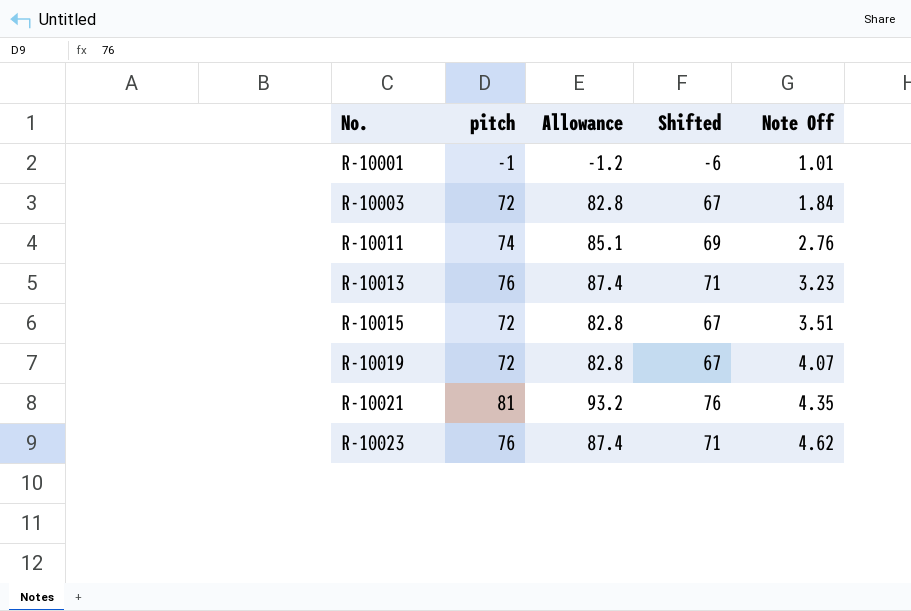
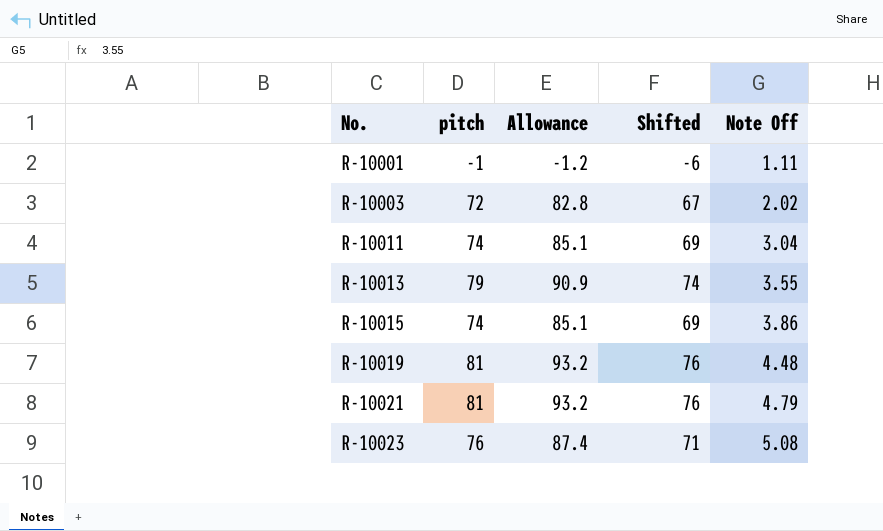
R-10001 | Note Off: 1.01 -> 1.11
R-10003 | Note Off: 1.84 -> 2.02
R-10011 | Note Off: 2.76 -> 3.04
R-10013 | pitch: 76 -> 79
R-10013 | Allowance: 87.4 -> 90.9
R-10013 | Shifted: 71 -> 74
R-10013 | Note Off: 3.23 -> 3.55
R-10015 | pitch: 72 -> 74
R-10015 | Allowance: 82.8 -> 85.1
R-10015 | Shifted: 67 -> 69
R-10015 | Note Off: 3.51 -> 3.86
R-10019 | pitch: 72 -> 81
R-10019 | Allowance: 82.8 -> 93.2
R-10019 | Shifted: 67 -> 76
R-10019 | Note Off: 4.07 -> 4.48
R-10021 | Note Off: 4.35 -> 4.79
R-10023 | Note Off: 4.62 -> 5.08

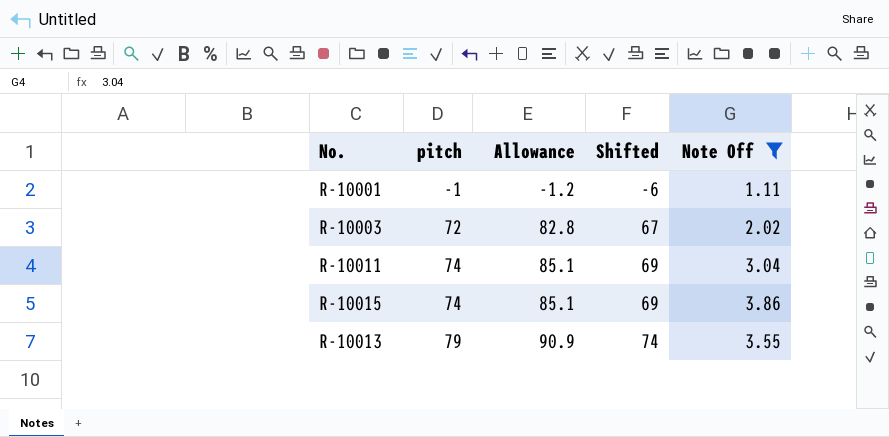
filter: none -> Note Off <= 3.86
row order: No. ascending -> pitch ascending

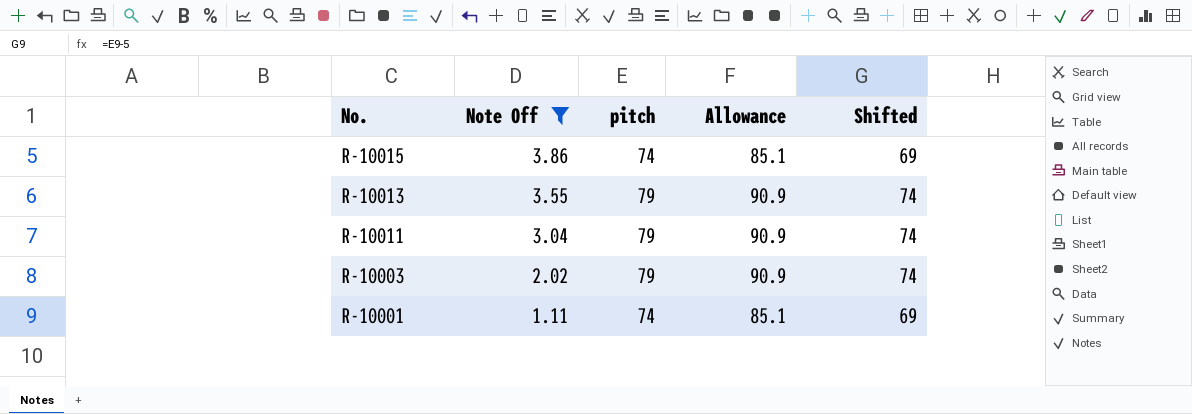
row order: pitch ascending -> No. descending
column Note Off | position: 5 -> 2
R-10011 | pitch: 74 -> 79
R-10011 | Allowance: 85.1 -> 90.9
R-10011 | Shifted: 69 -> 74
R-10003 | pitch: 72 -> 79
R-10003 | Allowance: 82.8 -> 90.9
R-10003 | Shifted: 67 -> 74
R-10001 | pitch: -1 -> 74
R-10001 | Allowance: -1.2 -> 85.1
R-10001 | Shifted: -6 -> 69

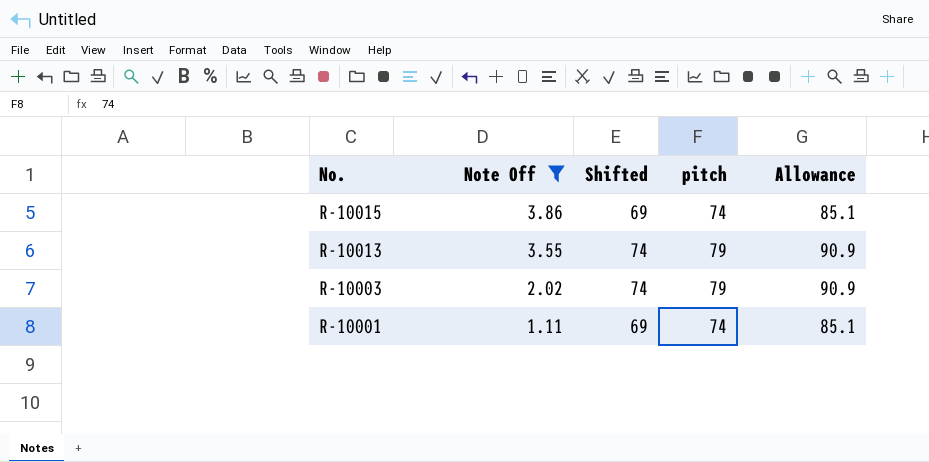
column Shifted | position: 5 -> 3
row R-10011: 3.04 | 79 | 90.9 | 74 -> none

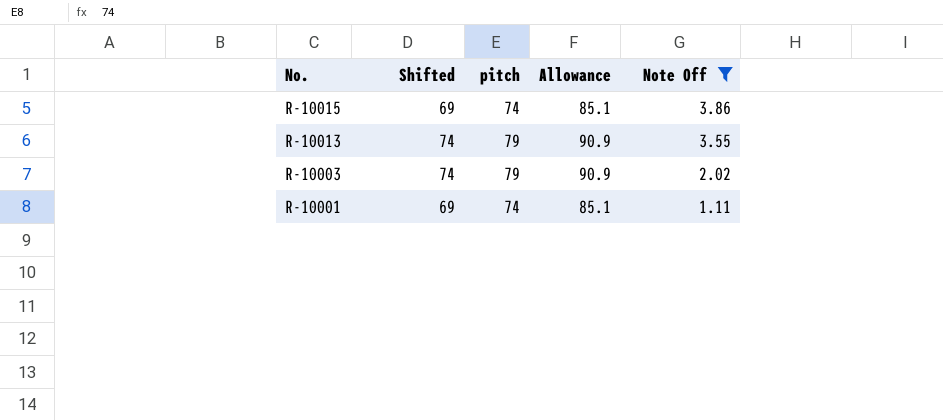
column Note Off | position: 2 -> 5

